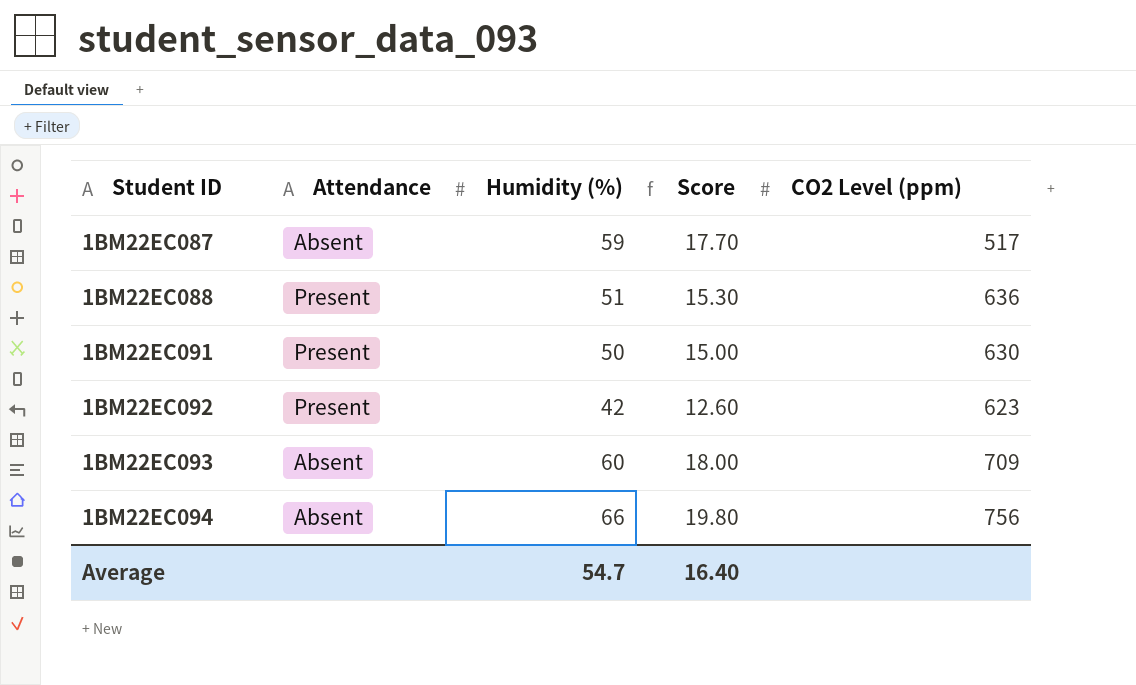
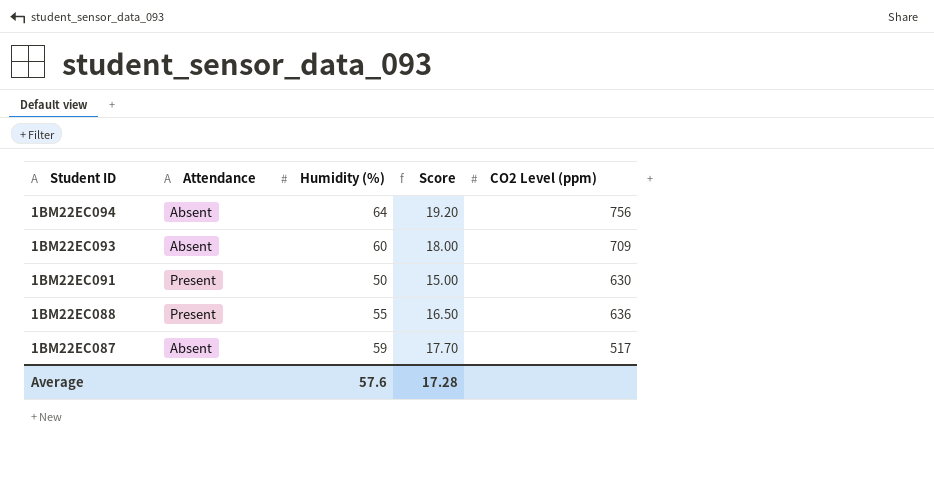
row order: Student ID ascending -> Student ID descending
row 1BM22EC092: Present | 42 | 12.60 | 623 -> none
1BM22EC094 | Humidity (%): 66 -> 64
1BM22EC094 | Score: 19.80 -> 19.20
1BM22EC088 | Humidity (%): 51 -> 55
1BM22EC088 | Score: 15.30 -> 16.50
Average | Humidity (%): 54.7 -> 57.6
Average | Score: 16.40 -> 17.28

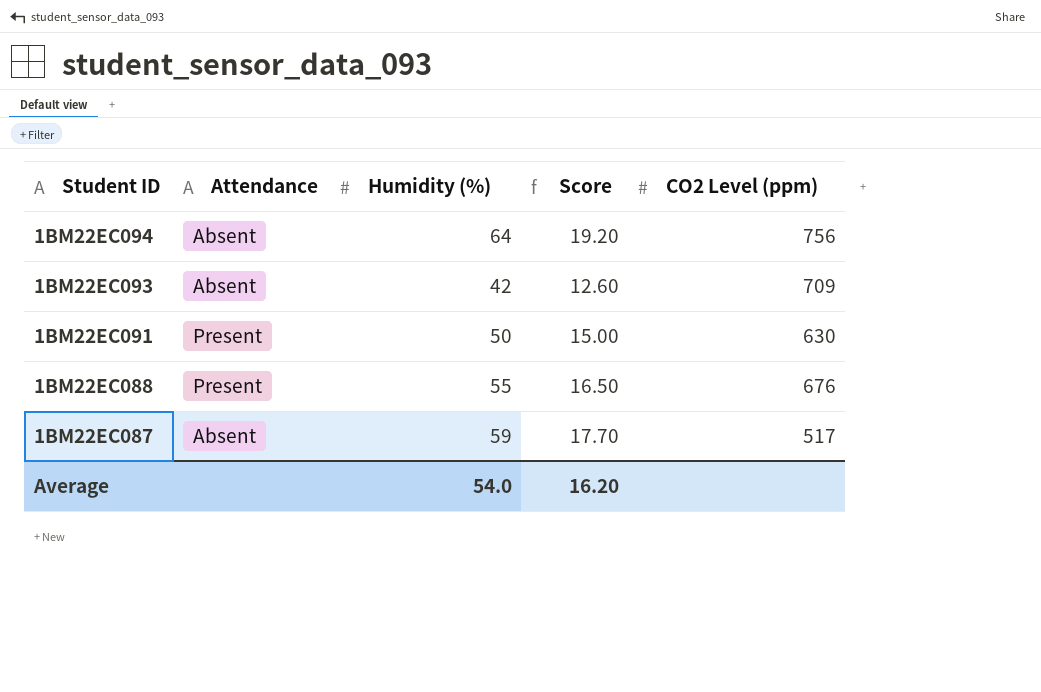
1BM22EC093 | Humidity (%): 60 -> 42
1BM22EC093 | Score: 18.00 -> 12.60
1BM22EC088 | CO2 Level (ppm): 636 -> 676
Average | Humidity (%): 57.6 -> 54.0
Average | Score: 17.28 -> 16.20

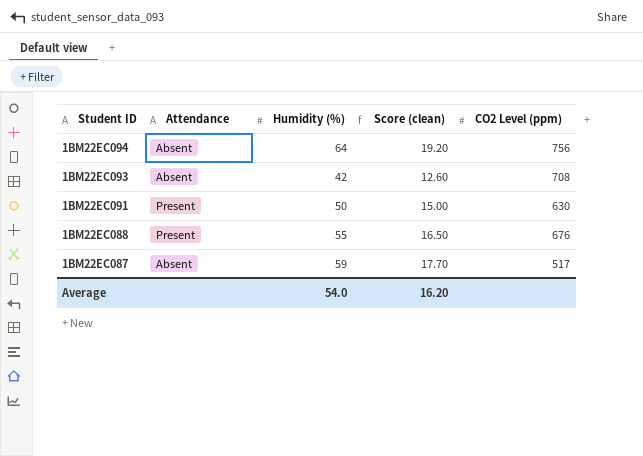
column name: Score -> Score (clean)
1BM22EC093 | CO2 Level (ppm): 709 -> 708

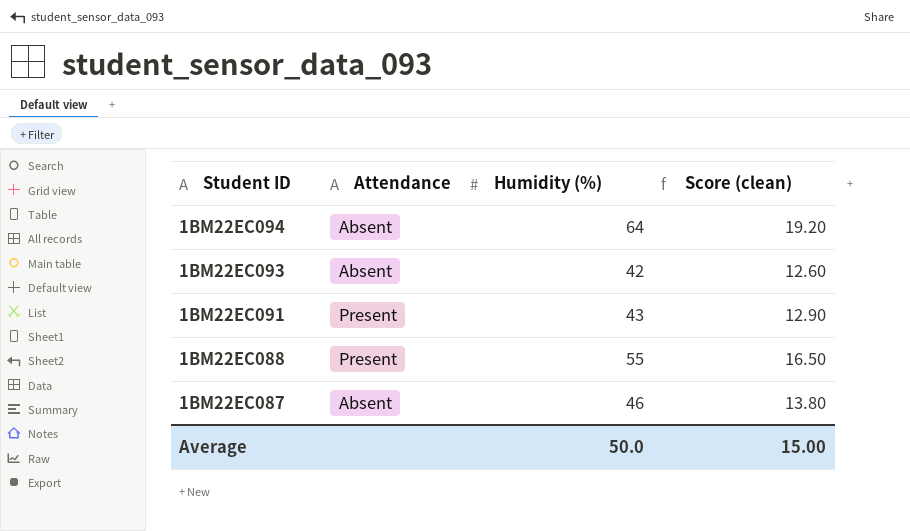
column CO2 Level (ppm) | position: 5 -> none
1BM22EC091 | Humidity (%): 50 -> 43
1BM22EC091 | Score (clean): 15.00 -> 12.90
1BM22EC087 | Humidity (%): 59 -> 46
1BM22EC087 | Score (clean): 17.70 -> 13.80
Average | Humidity (%): 54.0 -> 50.0
Average | Score (clean): 16.20 -> 15.00

